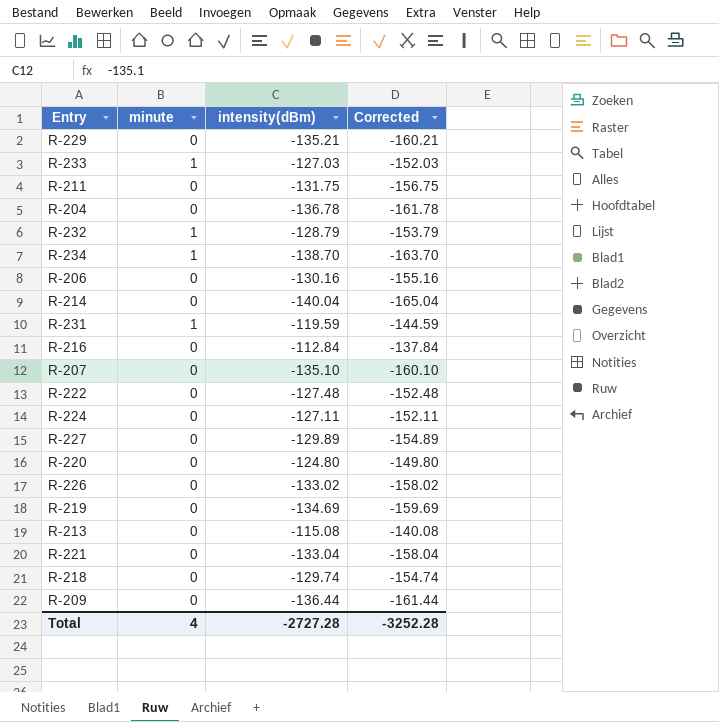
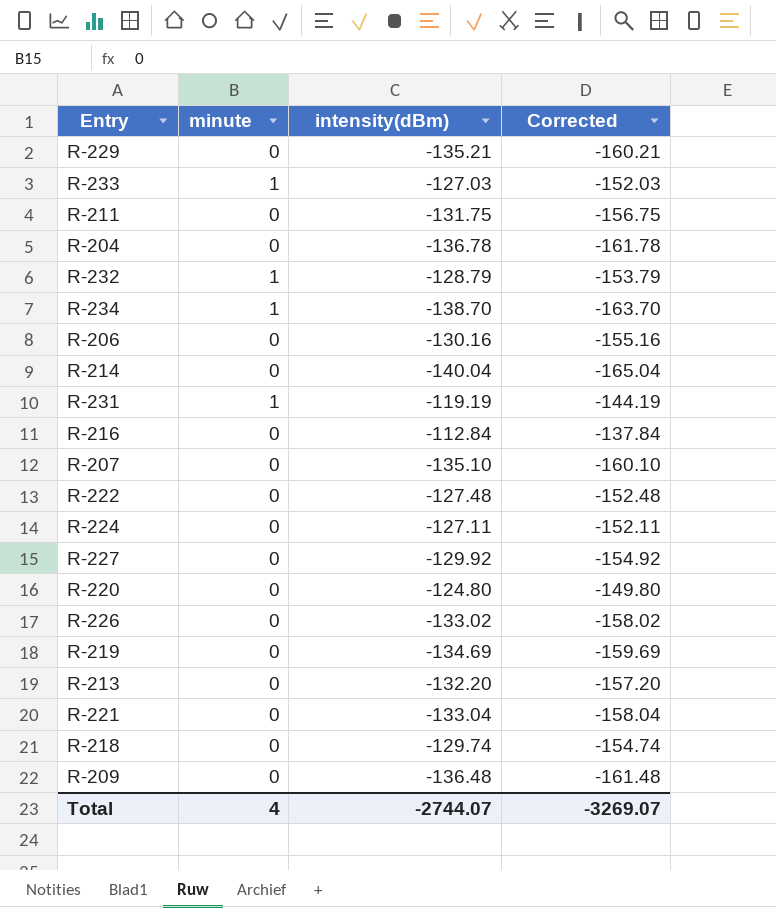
R-231 | intensity(dBm): -119.59 -> -119.19
R-231 | Corrected: -144.59 -> -144.19
R-227 | intensity(dBm): -129.89 -> -129.92
R-227 | Corrected: -154.89 -> -154.92
R-213 | intensity(dBm): -115.08 -> -132.20
R-213 | Corrected: -140.08 -> -157.20
R-209 | intensity(dBm): -136.44 -> -136.48
R-209 | Corrected: -161.44 -> -161.48
Total | intensity(dBm): -2727.28 -> -2744.07
Total | Corrected: -3252.28 -> -3269.07

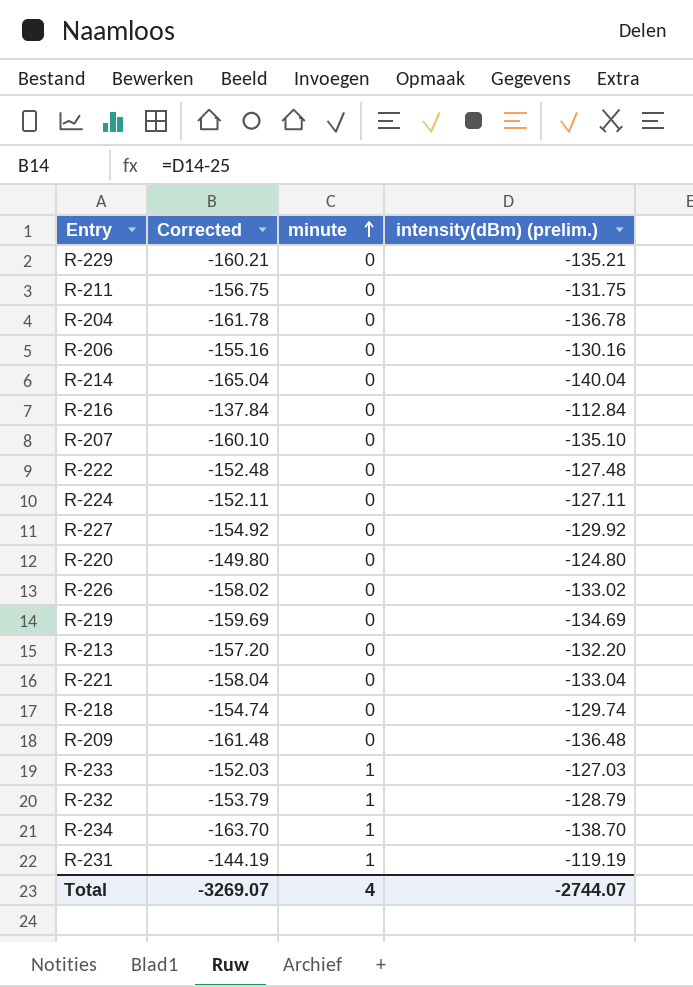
row order: none -> minute ascending
column Corrected | position: 4 -> 2
column name: intensity(dBm) -> intensity(dBm) (prelim.)

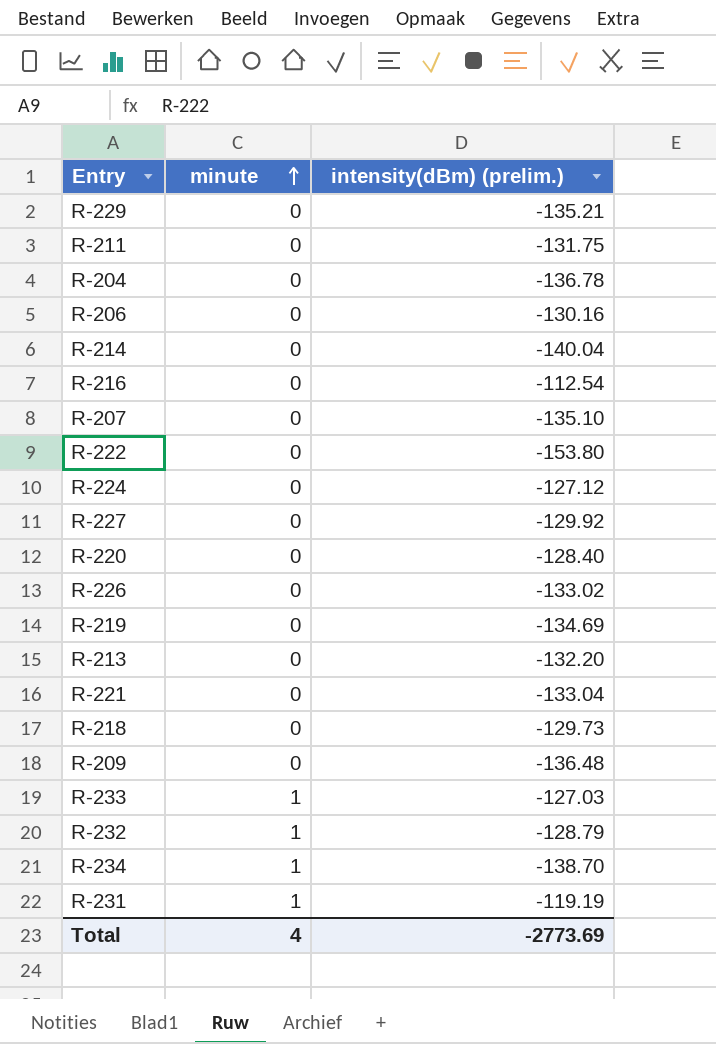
column Corrected | formula: [intensity(dBm) (prelim.)] - 25 -> none
R-216 | intensity(dBm) (prelim.): -112.84 -> -112.54
R-222 | intensity(dBm) (prelim.): -127.48 -> -153.80
R-224 | intensity(dBm) (prelim.): -127.11 -> -127.12
R-220 | intensity(dBm) (prelim.): -124.80 -> -128.40
R-218 | intensity(dBm) (prelim.): -129.74 -> -129.73
Total | intensity(dBm) (prelim.): -2744.07 -> -2773.69

